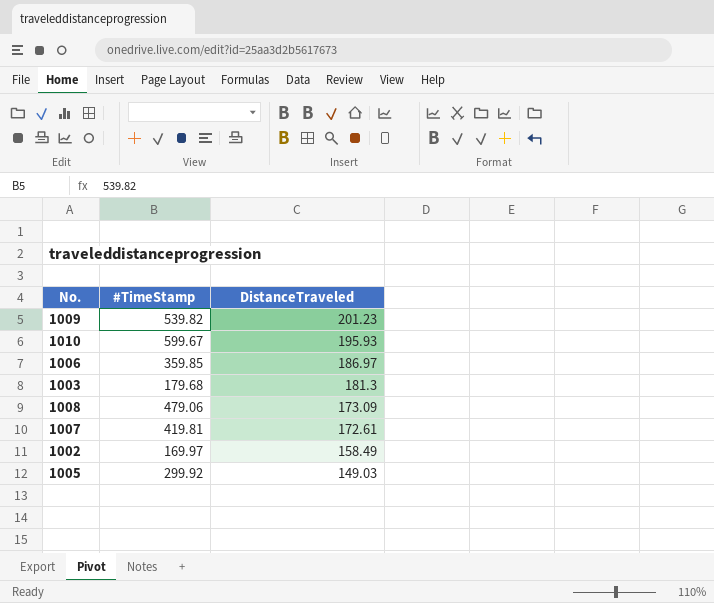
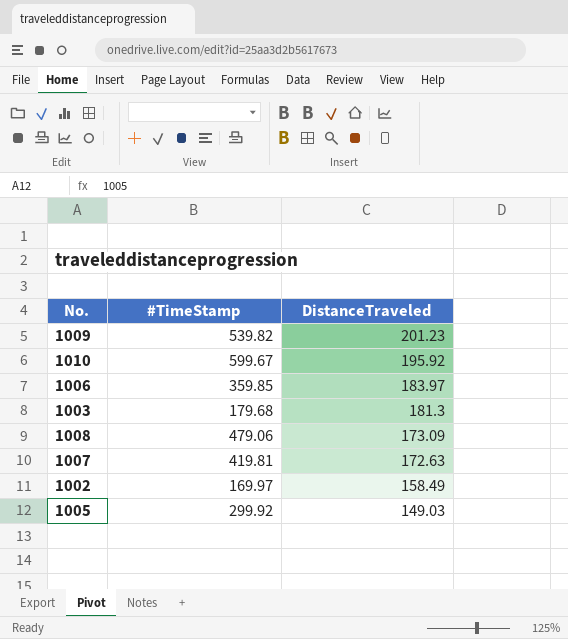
1010 | DistanceTraveled: 195.93 -> 195.92
1006 | DistanceTraveled: 186.97 -> 183.97
1007 | DistanceTraveled: 172.61 -> 172.63

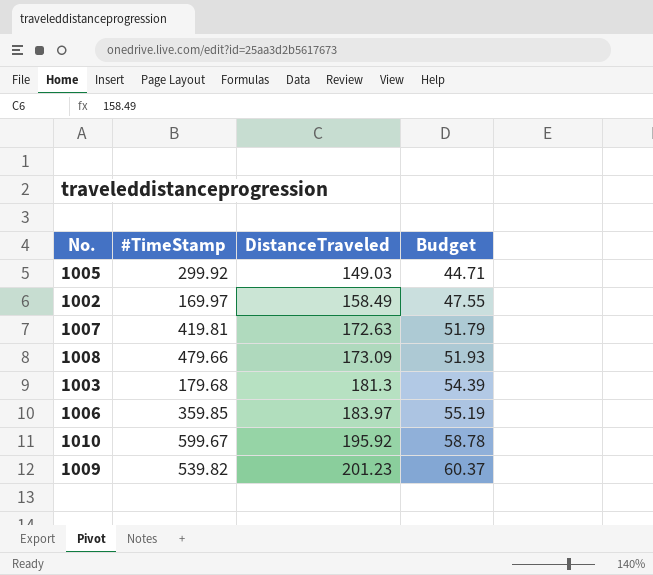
row order: DistanceTraveled descending -> DistanceTraveled ascending
column Budget | formula: none -> [DistanceTraveled] * 0.3
1008 | #TimeStamp: 479.06 -> 479.66

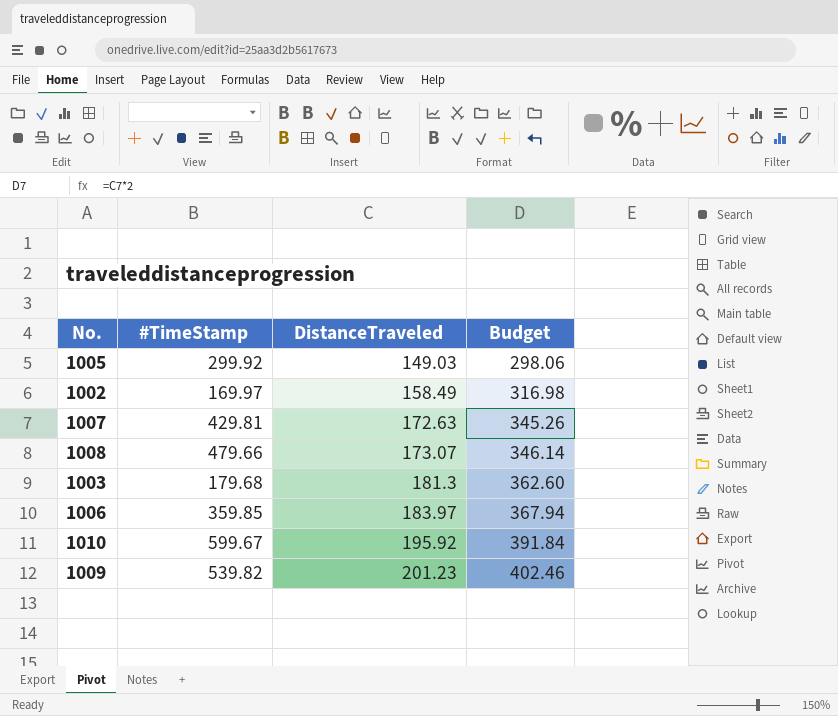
column Budget | formula: [DistanceTraveled] * 0.3 -> [DistanceTraveled] * 2
1007 | #TimeStamp: 419.81 -> 429.81
1008 | DistanceTraveled: 173.09 -> 173.07

